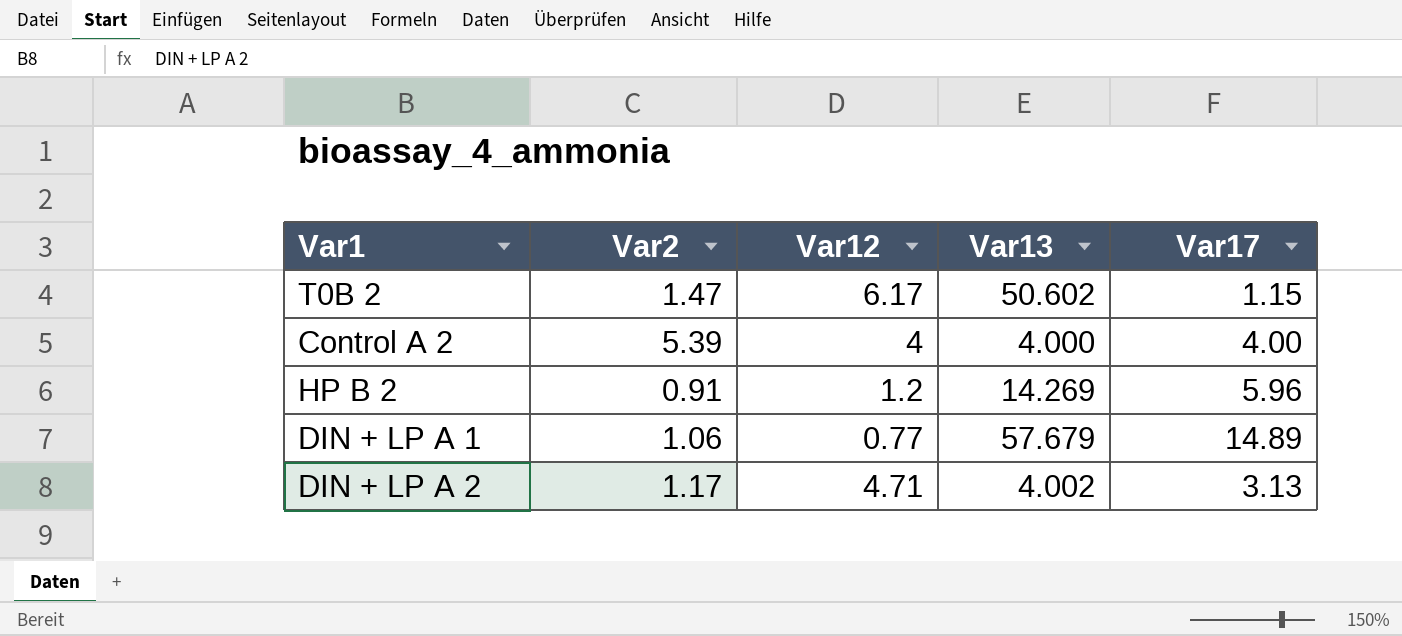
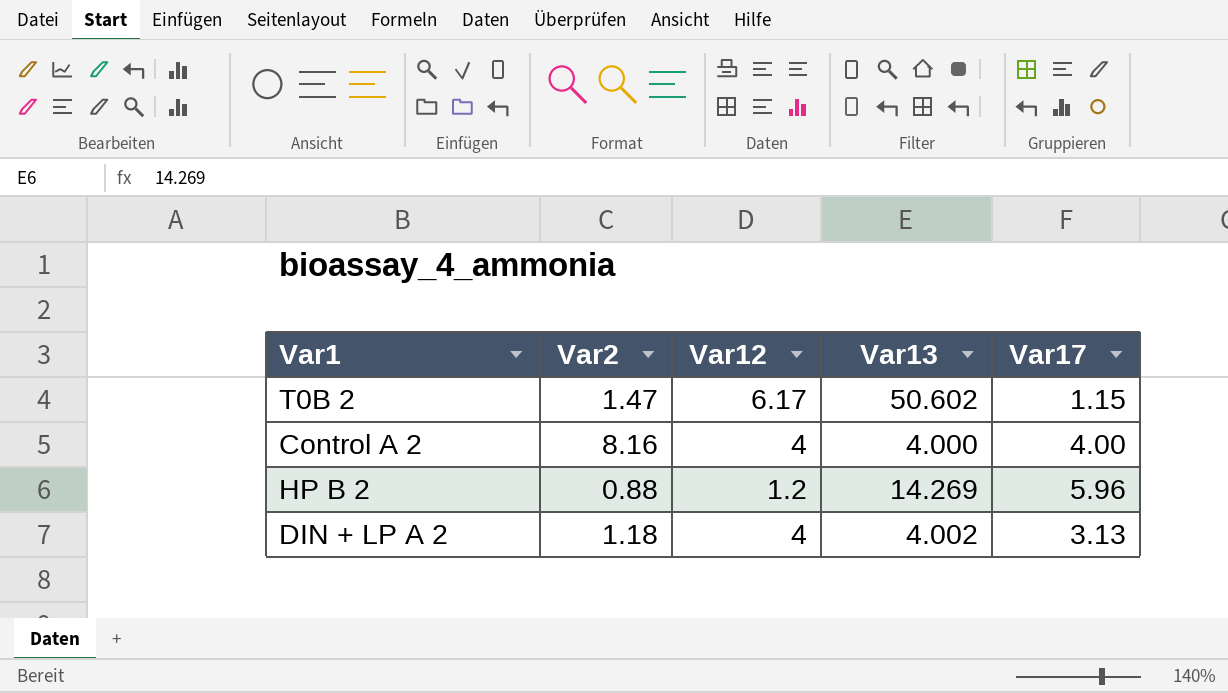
row DIN + LP A 1: 1.06 | 0.77 | 57.679 | 14.89 -> none
Control A 2 | Var2: 5.39 -> 8.16
HP B 2 | Var2: 0.91 -> 0.88
DIN + LP A 2 | Var2: 1.17 -> 1.18
DIN + LP A 2 | Var12: 4.71 -> 4

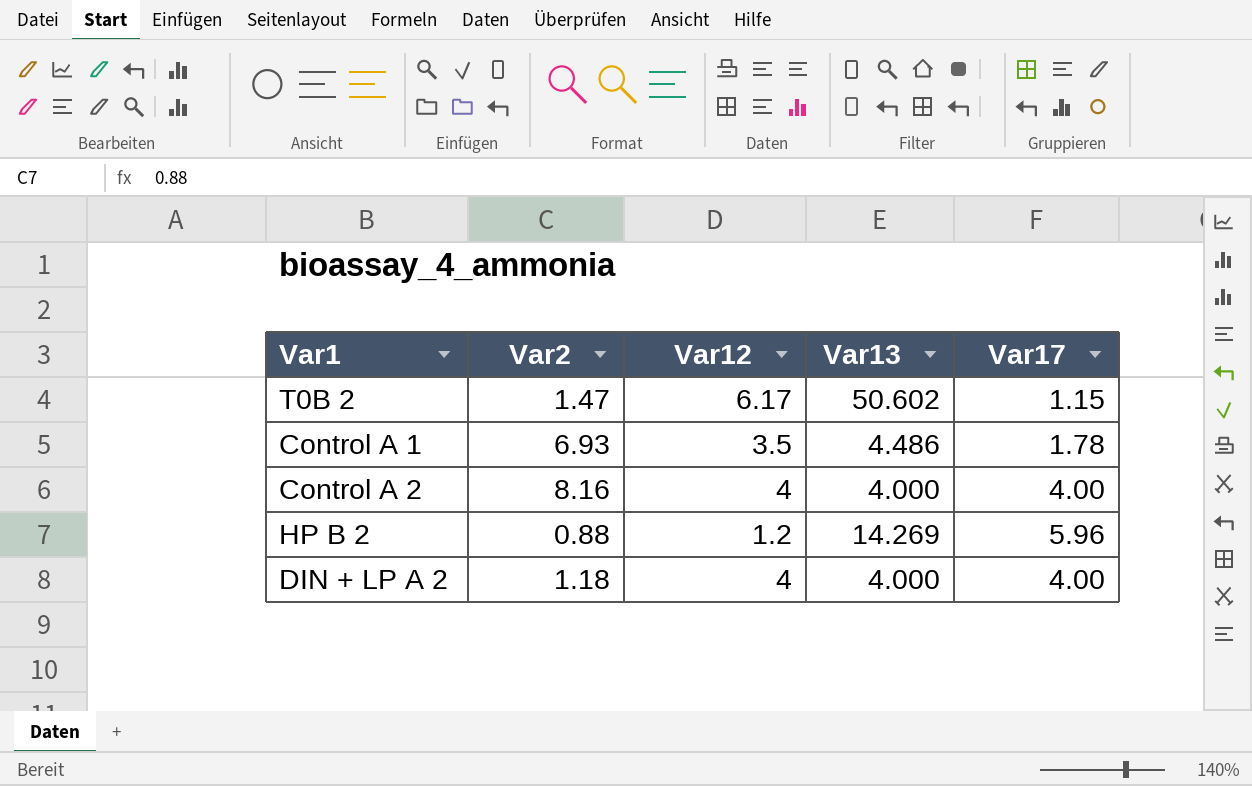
row Control A 1: none -> 6.93 | 3.5 | 4.486 | 1.78
DIN + LP A 2 | Var13: 4.002 -> 4.000
DIN + LP A 2 | Var17: 3.13 -> 4.00

